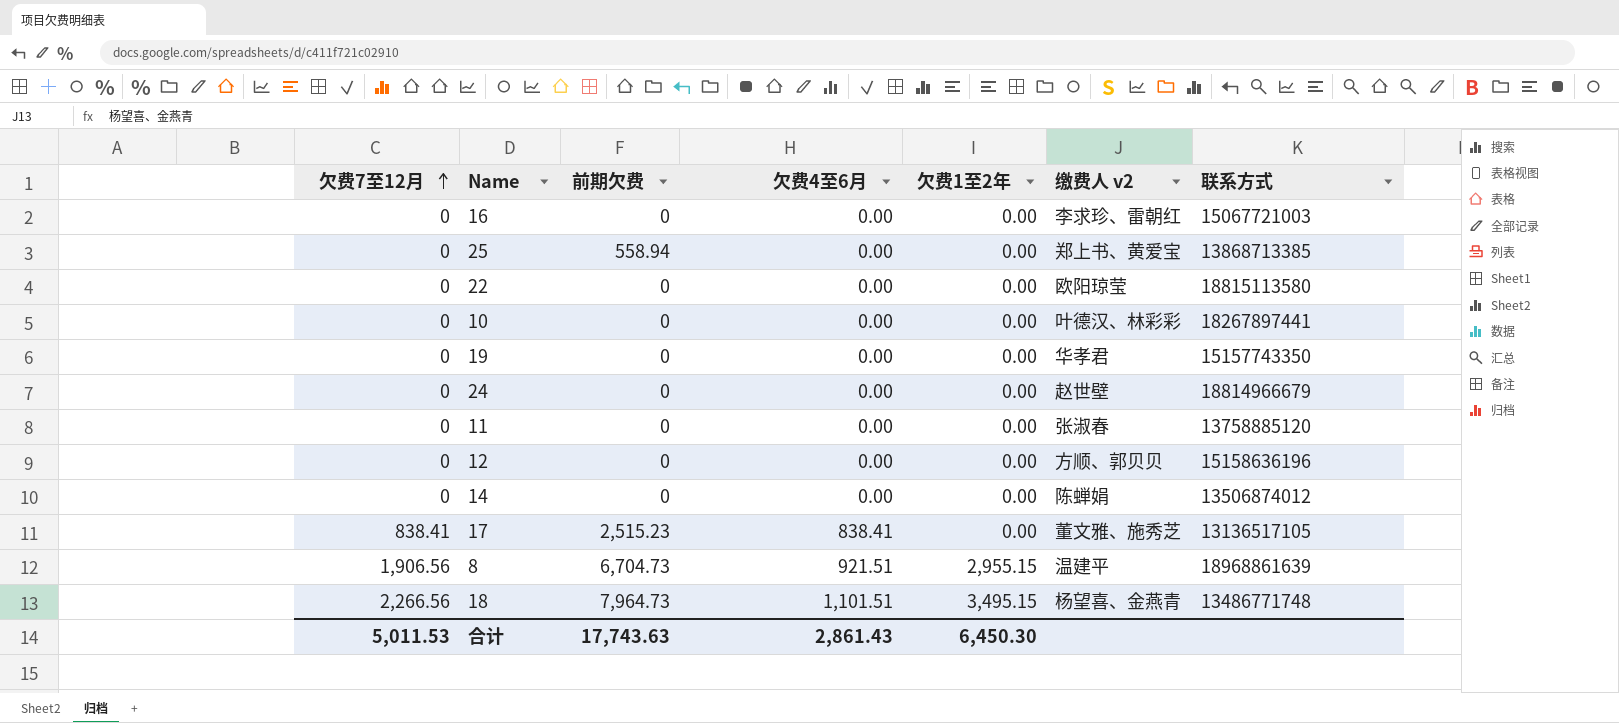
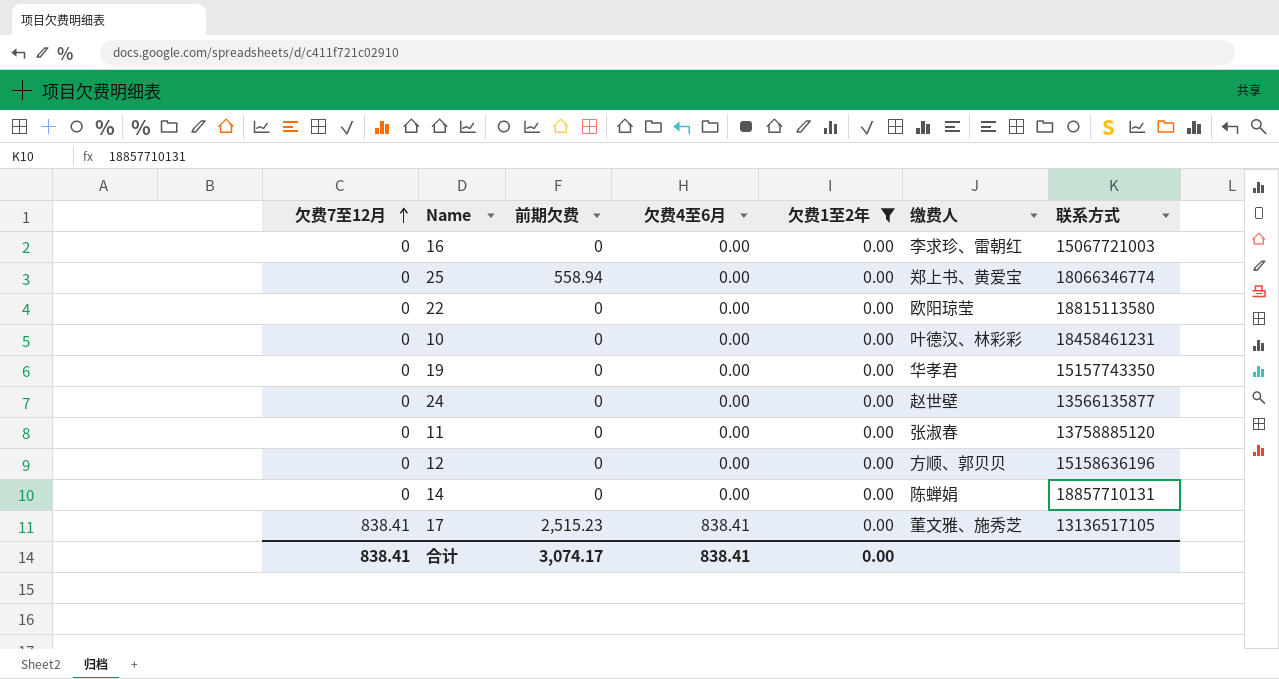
filter: none -> 欠费1至2年 = 0.00
column name: 缴费人 v2 -> 缴费人
25 | 联系方式: 13868713385 -> 18066346774
10 | 联系方式: 18267897441 -> 18458461231
24 | 联系方式: 18814966679 -> 13566135877
14 | 联系方式: 13506874012 -> 18857710131
合计 | 欠费7至12月: 5,011.53 -> 838.41
合计 | 前期欠费: 17,743.63 -> 3,074.17
合计 | 欠费4至6月: 2,861.43 -> 838.41
合计 | 欠费1至2年: 6,450.30 -> 0.00

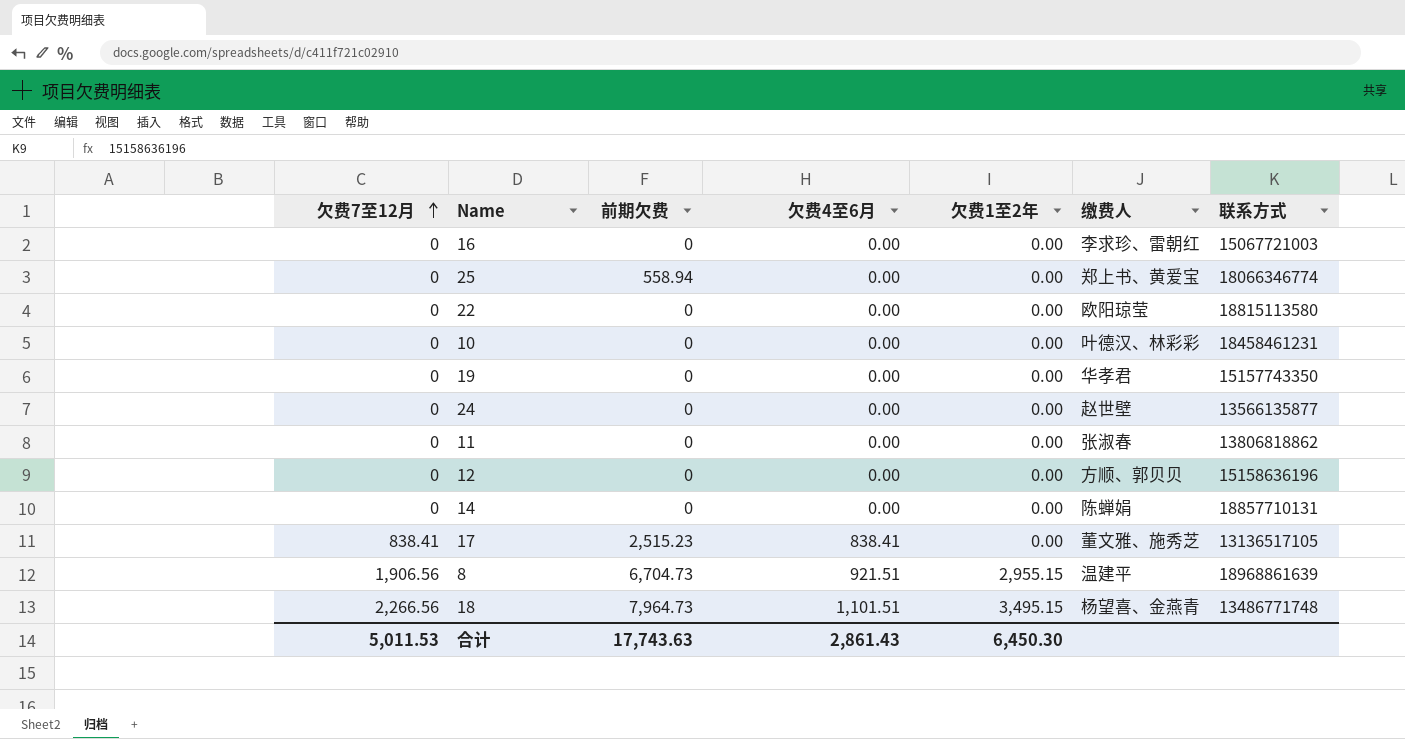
filter: 欠费1至2年 = 0.00 -> none
11 | 联系方式: 13758885120 -> 13806818862
合计 | 欠费7至12月: 838.41 -> 5,011.53
合计 | 前期欠费: 3,074.17 -> 17,743.63
合计 | 欠费4至6月: 838.41 -> 2,861.43
合计 | 欠费1至2年: 0.00 -> 6,450.30

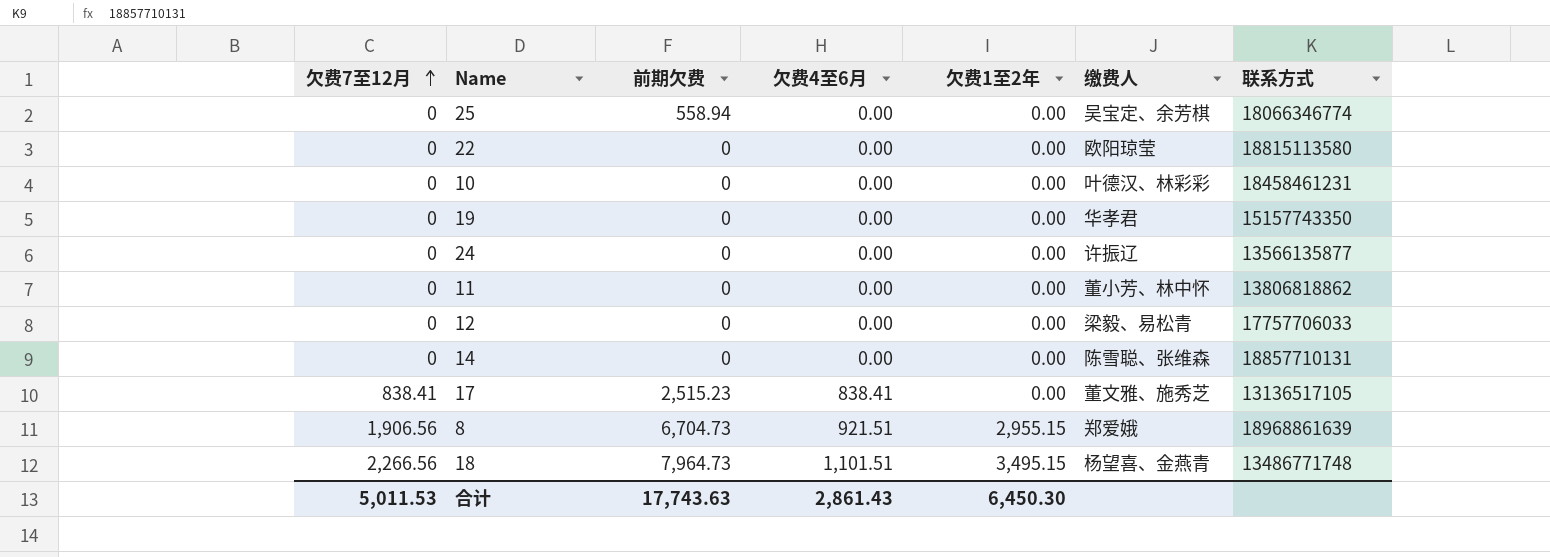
row 16: 0 | 0 | 0.00 | 0.00 | 李求珍、雷朝红 | 15067721003 -> none
25 | 缴费人: 郑上书、黄爱宝 -> 吴宝定、余芳棋
24 | 缴费人: 赵世壁 -> 许振辽
11 | 缴费人: 张淑春 -> 董小芳、林中怀
12 | 缴费人: 方顺、郭贝贝 -> 梁毅、易松青
12 | 联系方式: 15158636196 -> 17757706033
14 | 缴费人: 陈蝉娟 -> 陈雪聪、张维森
8 | 缴费人: 温建平 -> 郑爱娥

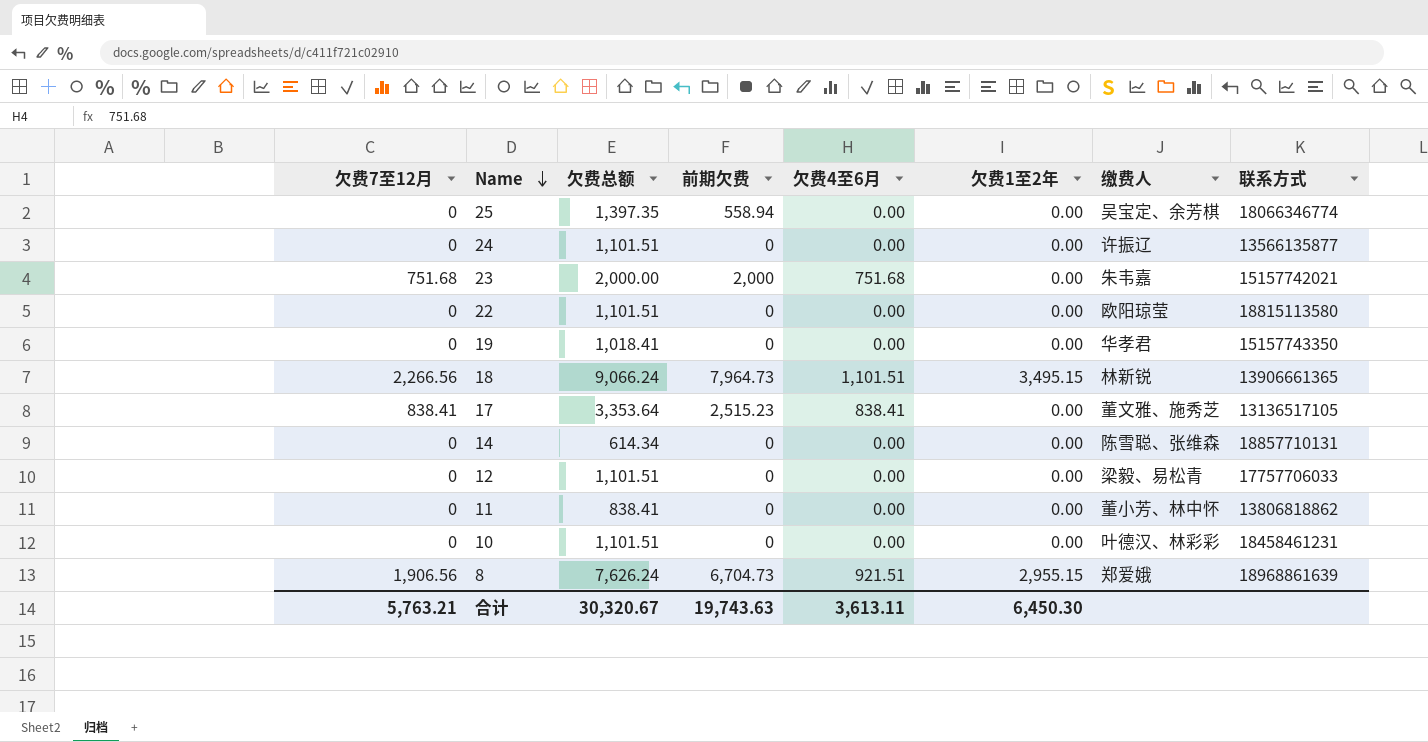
row order: 欠费7至12月 ascending -> Name descending
column 欠费总额 | position: none -> 3
row 23: none -> 751.68 | 2,000.00 | 2,000 | 751.68 | 0.00 | 朱韦嘉 | 15157742021
18 | 缴费人: 杨望喜、金燕青 -> 林新锐
18 | 联系方式: 13486771748 -> 13906661365
合计 | 欠费7至12月: 5,011.53 -> 5,763.21
合计 | 前期欠费: 17,743.63 -> 19,743.63
合计 | 欠费4至6月: 2,861.43 -> 3,613.11

